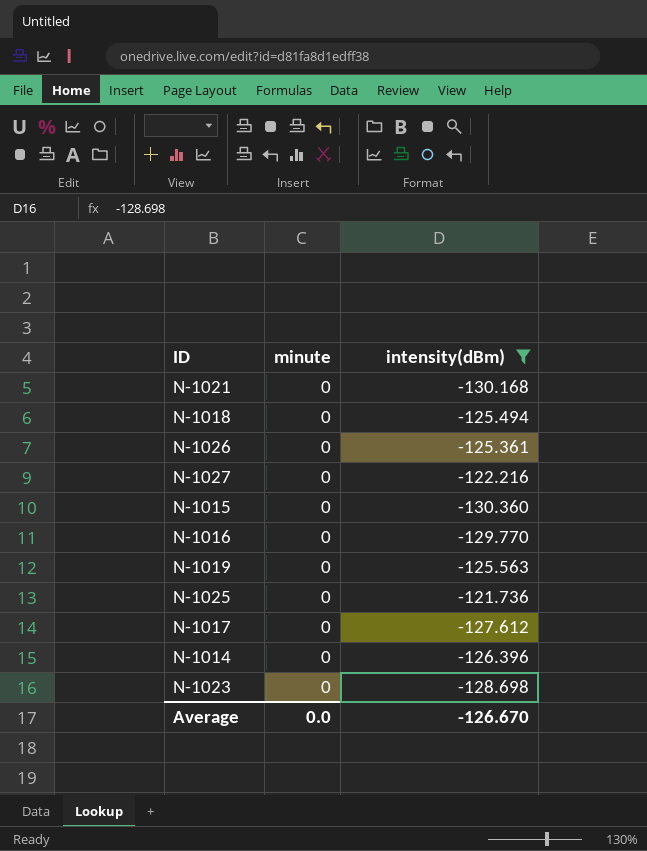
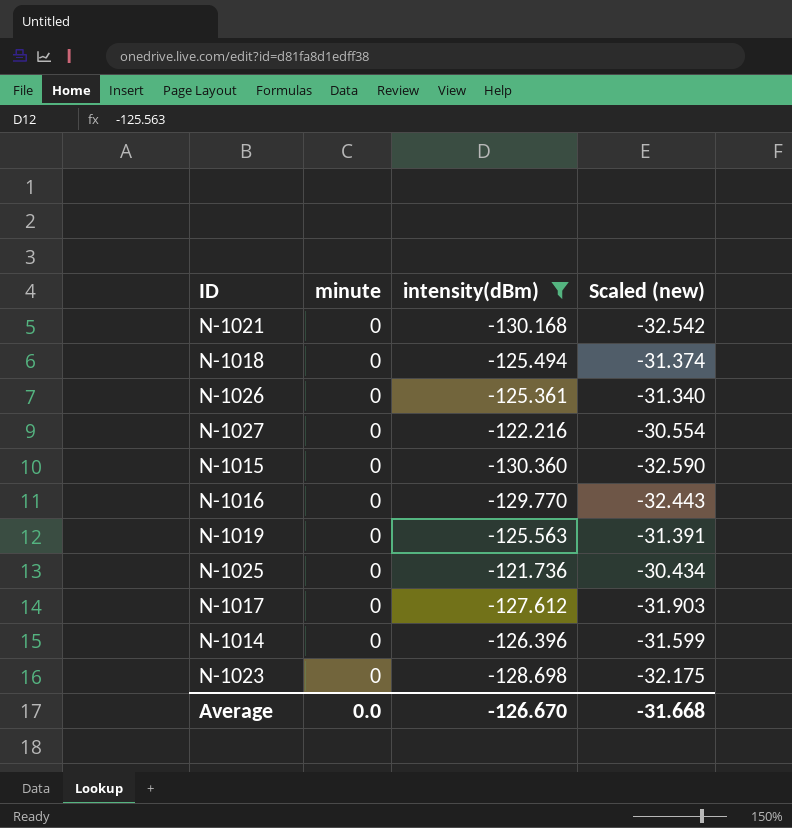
column Scaled (new) | formula: none -> [intensity(dBm)] * 0.25

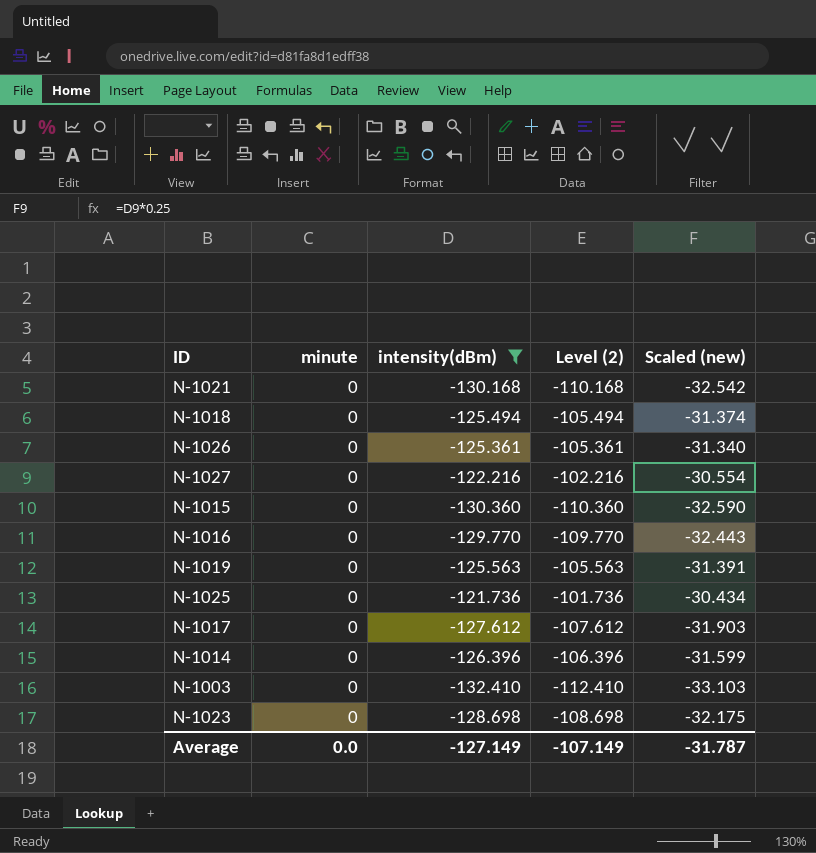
column Level (2) | formula: none -> [intensity(dBm)] + 20
row N-1003: none -> 0 | -132.410 | -112.410 | -33.103
Average | intensity(dBm): -126.670 -> -127.149
Average | Scaled (new): -31.668 -> -31.787

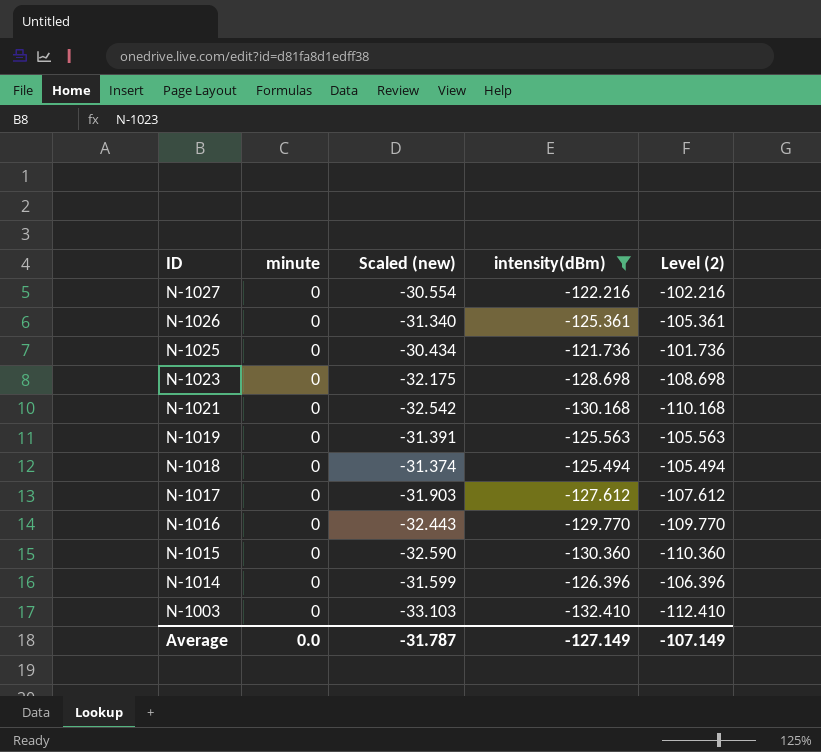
row order: none -> ID descending
column Scaled (new) | position: 5 -> 3

